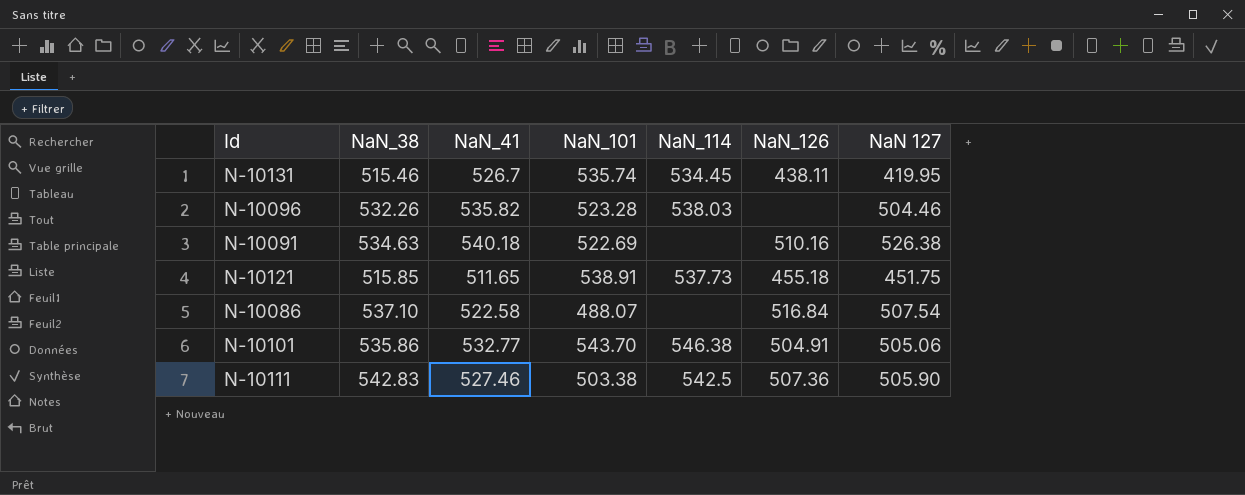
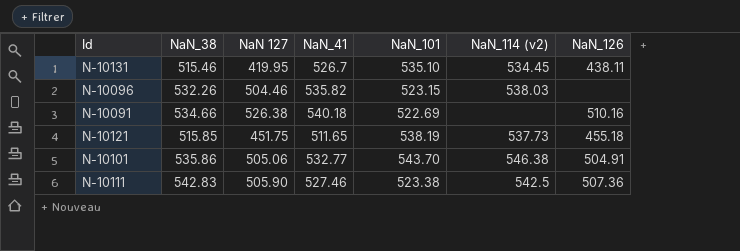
column NaN 127 | position: 7 -> 3
column name: NaN_114 -> NaN_114 (v2)
row N-10086: 537.10 | 522.58 | 488.07 | none | 516.84 | 507.54 -> none
N-10131 | NaN_101: 535.74 -> 535.10
N-10096 | NaN_101: 523.28 -> 523.15
N-10091 | NaN_38: 534.63 -> 534.66
N-10121 | NaN_101: 538.91 -> 538.19
N-10111 | NaN_101: 503.38 -> 523.38

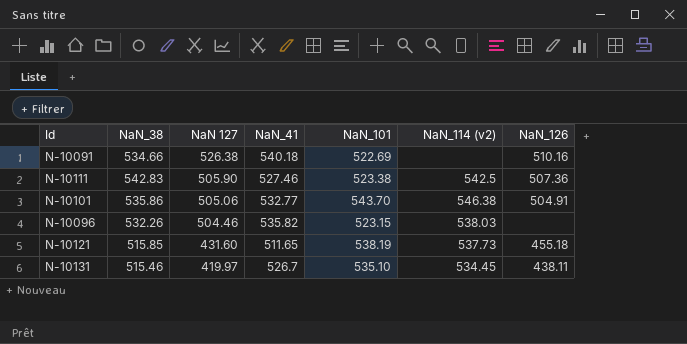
row order: none -> NaN 127 descending
N-10121 | NaN 127: 451.75 -> 431.60
N-10131 | NaN 127: 419.95 -> 419.97

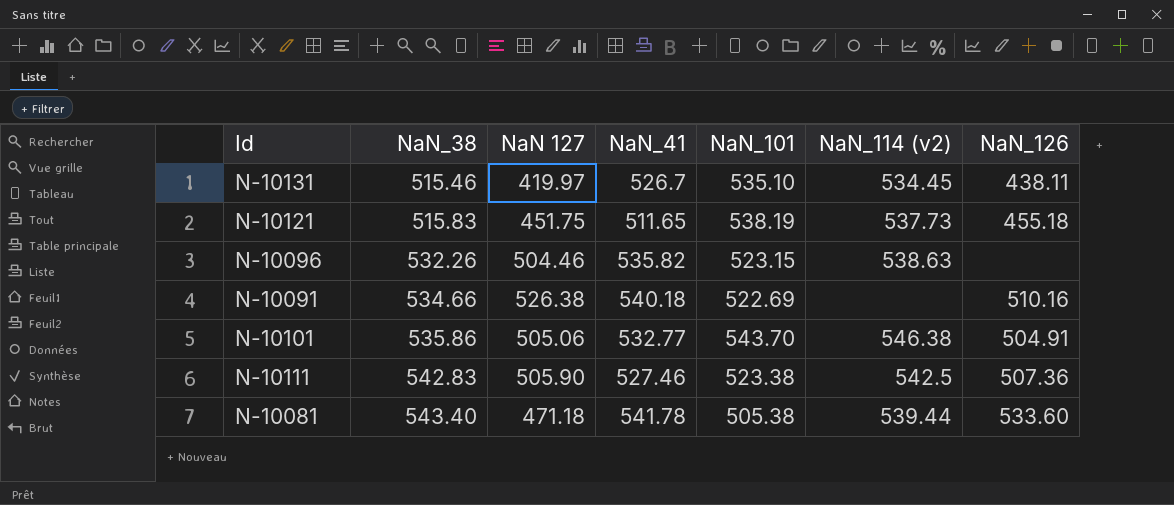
row order: NaN 127 descending -> NaN_38 ascending
N-10121 | NaN_38: 515.85 -> 515.83
N-10121 | NaN 127: 431.60 -> 451.75
N-10096 | NaN_114 (v2): 538.03 -> 538.63
row N-10081: none -> 543.40 | 471.18 | 541.78 | 505.38 | 539.44 | 533.60

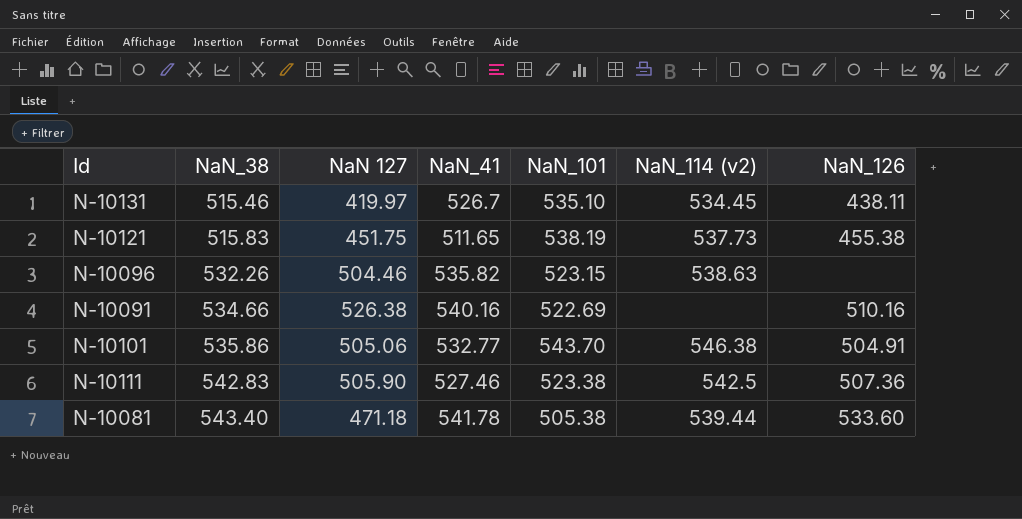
N-10121 | NaN_126: 455.18 -> 455.38
N-10091 | NaN_41: 540.18 -> 540.16

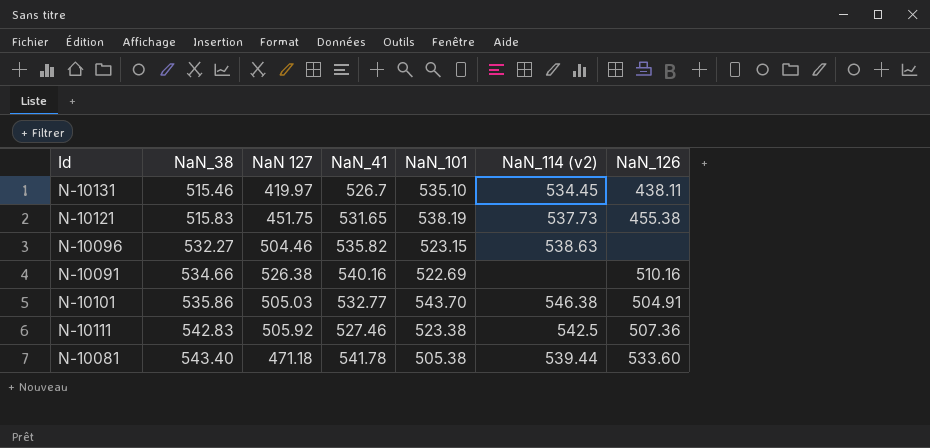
N-10121 | NaN_41: 511.65 -> 531.65
N-10096 | NaN_38: 532.26 -> 532.27
N-10101 | NaN 127: 505.06 -> 505.03
N-10111 | NaN 127: 505.90 -> 505.92

